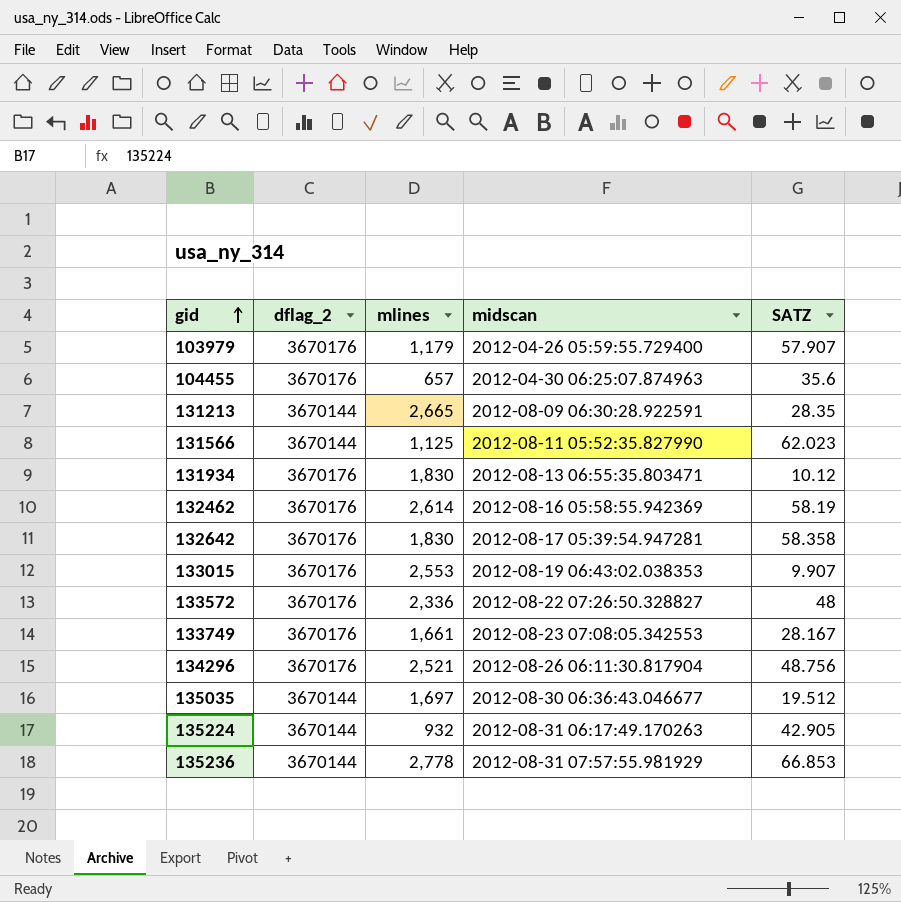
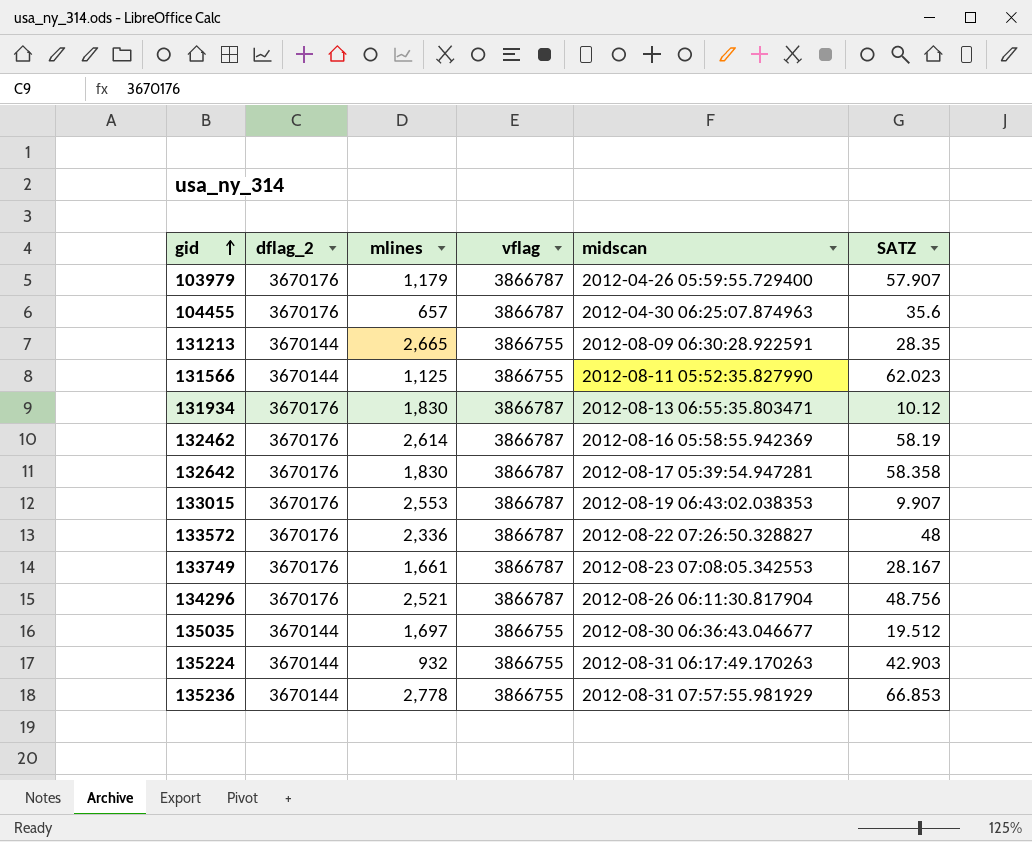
column vflag | position: none -> 4
135224 | SATZ: 42.905 -> 42.903

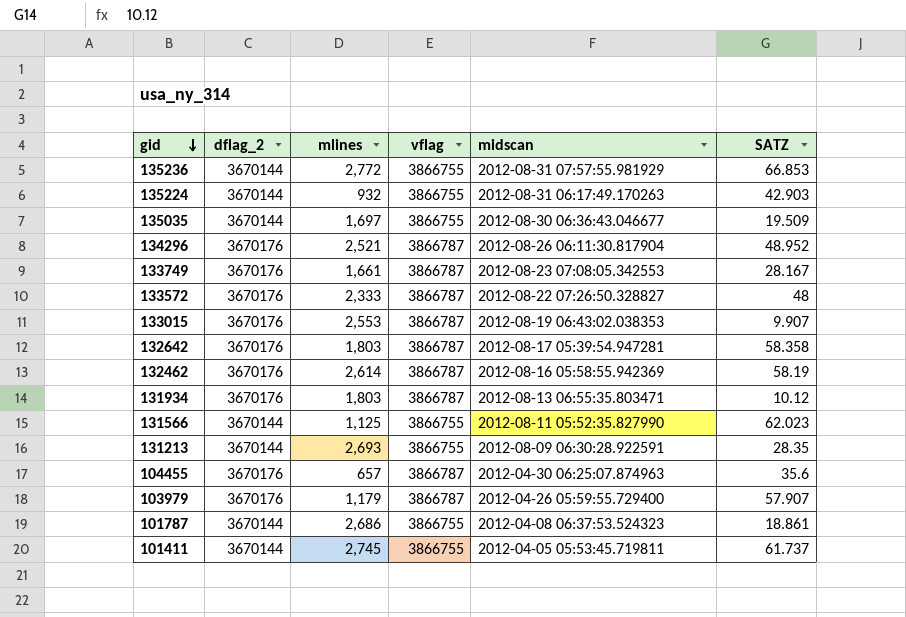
row order: gid ascending -> gid descending
135236 | mlines: 2,778 -> 2,772
135035 | SATZ: 19.512 -> 19.509
134296 | SATZ: 48.756 -> 48.952
133572 | mlines: 2,336 -> 2,333
132642 | mlines: 1,830 -> 1,803
131934 | mlines: 1,830 -> 1,803
131213 | mlines: 2,665 -> 2,693
row 101787: none -> 3670144 | 2,686 | 3866755 | 2012-04-08 06:37:53.524323 | 18.861
row 101411: none -> 3670144 | 2,745 | 3866755 | 2012-04-05 05:53:45.719811 | 61.737

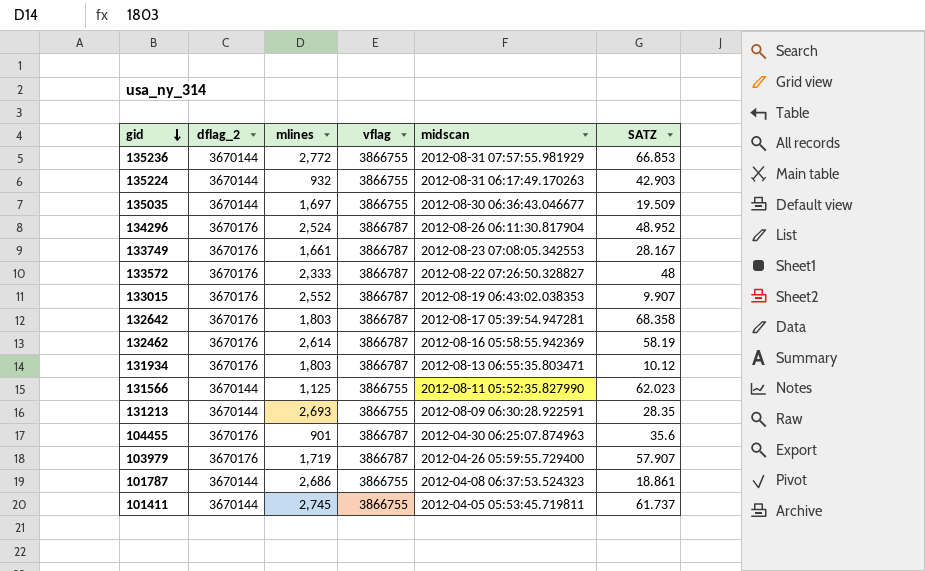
134296 | mlines: 2,521 -> 2,524
133015 | mlines: 2,553 -> 2,552
132642 | SATZ: 58.358 -> 68.358
104455 | mlines: 657 -> 901
103979 | mlines: 1,179 -> 1,719

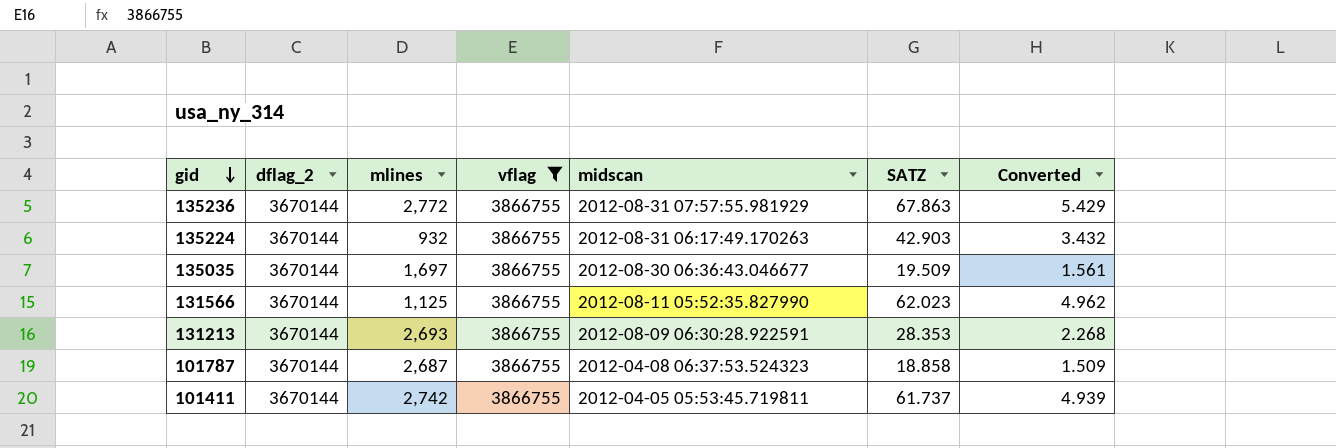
filter: none -> vflag = 3866755
column Converted | formula: none -> [SATZ] * 0.08
135236 | SATZ: 66.853 -> 67.863
131213 | SATZ: 28.35 -> 28.353
101787 | mlines: 2,686 -> 2,687
101787 | SATZ: 18.861 -> 18.858
101411 | mlines: 2,745 -> 2,742

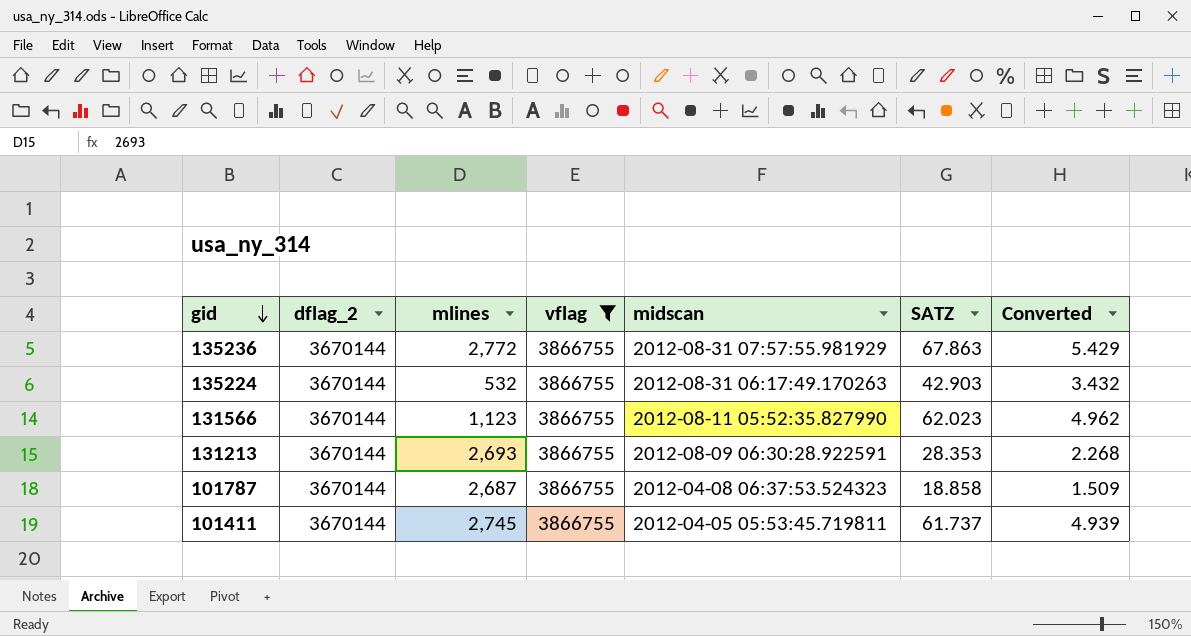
row 135035: 3670144 | 1,697 | 3866755 | 2012-08-30 06:36:43.046677 | 19.509 | 1.561 -> none
135224 | mlines: 932 -> 532
131566 | mlines: 1,125 -> 1,123
101411 | mlines: 2,742 -> 2,745

